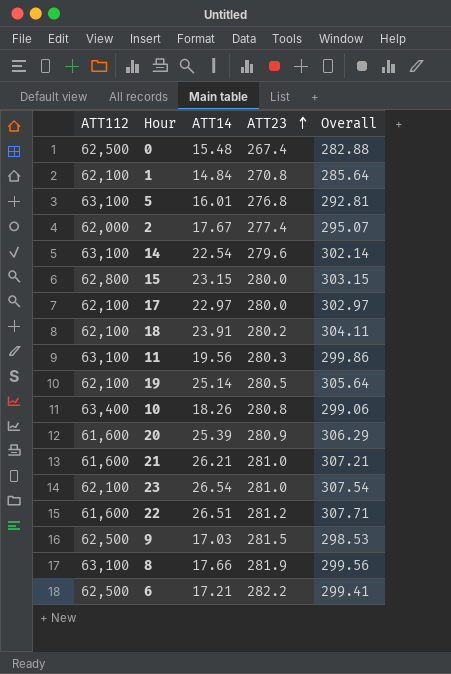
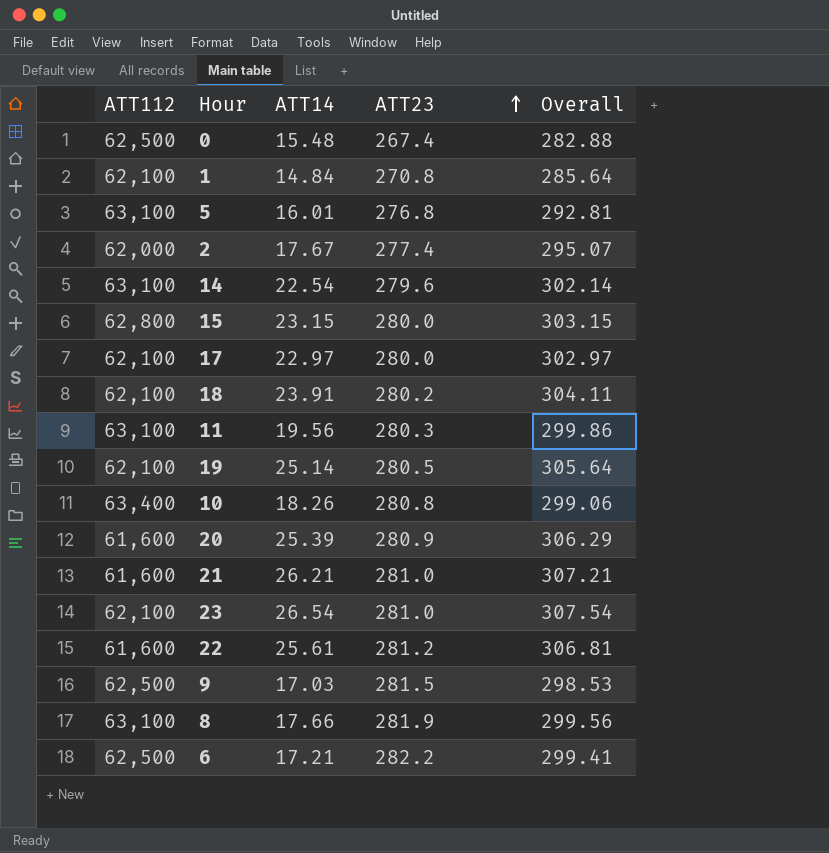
22 | ATT14: 26.51 -> 25.61
22 | Overall: 307.71 -> 306.81

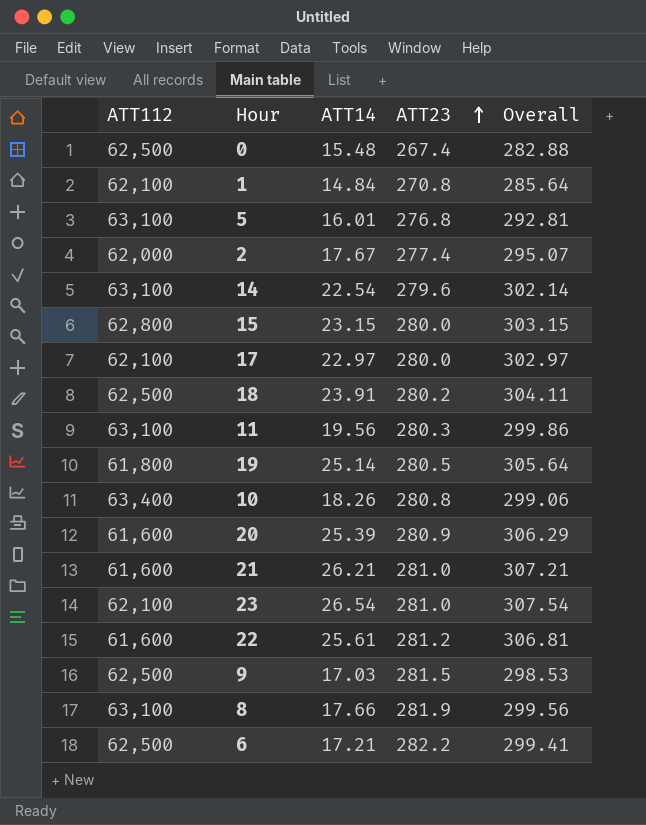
18 | ATT112: 62,100 -> 62,500
19 | ATT112: 62,100 -> 61,800

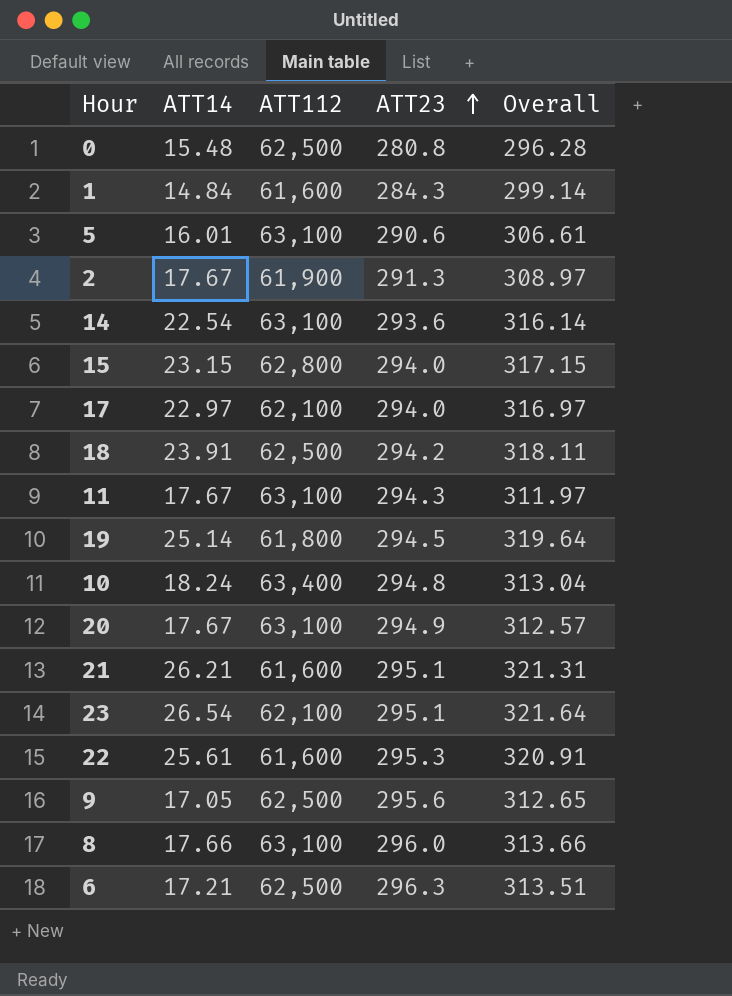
column ATT112 | position: 1 -> 3
0 | ATT23: 267.4 -> 280.8
0 | Overall: 282.88 -> 296.28
1 | ATT112: 62,100 -> 61,600
1 | ATT23: 270.8 -> 284.3
1 | Overall: 285.64 -> 299.14
5 | ATT23: 276.8 -> 290.6
5 | Overall: 292.81 -> 306.61
2 | ATT112: 62,000 -> 61,900
2 | ATT23: 277.4 -> 291.3
2 | Overall: 295.07 -> 308.97
14 | ATT23: 279.6 -> 293.6
14 | Overall: 302.14 -> 316.14
15 | ATT23: 280.0 -> 294.0
15 | Overall: 303.15 -> 317.15
17 | ATT23: 280.0 -> 294.0
17 | Overall: 302.97 -> 316.97
18 | ATT23: 280.2 -> 294.2
18 | Overall: 304.11 -> 318.11
11 | ATT14: 19.56 -> 17.67
11 | ATT23: 280.3 -> 294.3
11 | Overall: 299.86 -> 311.97
19 | ATT23: 280.5 -> 294.5
19 | Overall: 305.64 -> 319.64
10 | ATT14: 18.26 -> 18.24
10 | ATT23: 280.8 -> 294.8
10 | Overall: 299.06 -> 313.04
20 | ATT14: 25.39 -> 17.67
20 | ATT112: 61,600 -> 63,100
20 | ATT23: 280.9 -> 294.9
20 | Overall: 306.29 -> 312.57
21 | ATT23: 281.0 -> 295.1
21 | Overall: 307.21 -> 321.31
23 | ATT23: 281.0 -> 295.1
23 | Overall: 307.54 -> 321.64
22 | ATT23: 281.2 -> 295.3
22 | Overall: 306.81 -> 320.91
9 | ATT14: 17.03 -> 17.05
9 | ATT23: 281.5 -> 295.6
9 | Overall: 298.53 -> 312.65
8 | ATT23: 281.9 -> 296.0
8 | Overall: 299.56 -> 313.66
6 | ATT23: 282.2 -> 296.3
6 | Overall: 299.41 -> 313.51

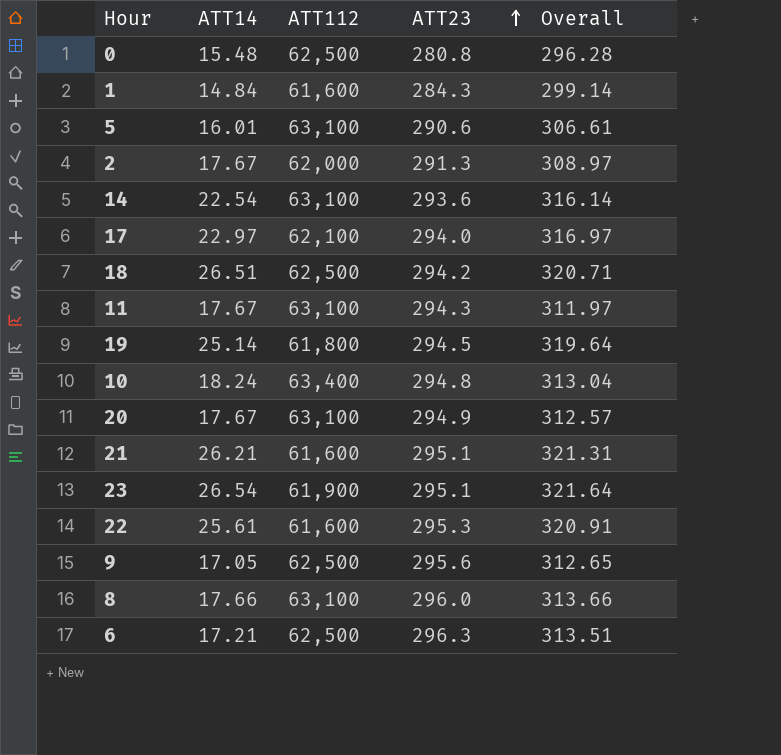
row 15: 23.15 | 62,800 | 294.0 | 317.15 -> none
2 | ATT112: 61,900 -> 62,000
18 | ATT14: 23.91 -> 26.51
18 | Overall: 318.11 -> 320.71
23 | ATT112: 62,100 -> 61,900

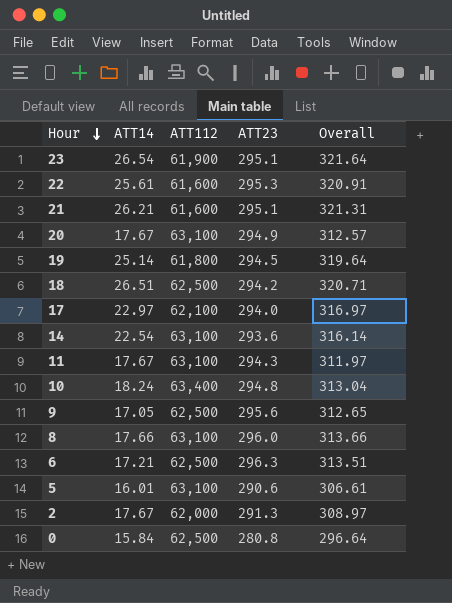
row order: ATT23 ascending -> Hour descending
row 1: 14.84 | 61,600 | 284.3 | 299.14 -> none
0 | ATT14: 15.48 -> 15.84
0 | Overall: 296.28 -> 296.64

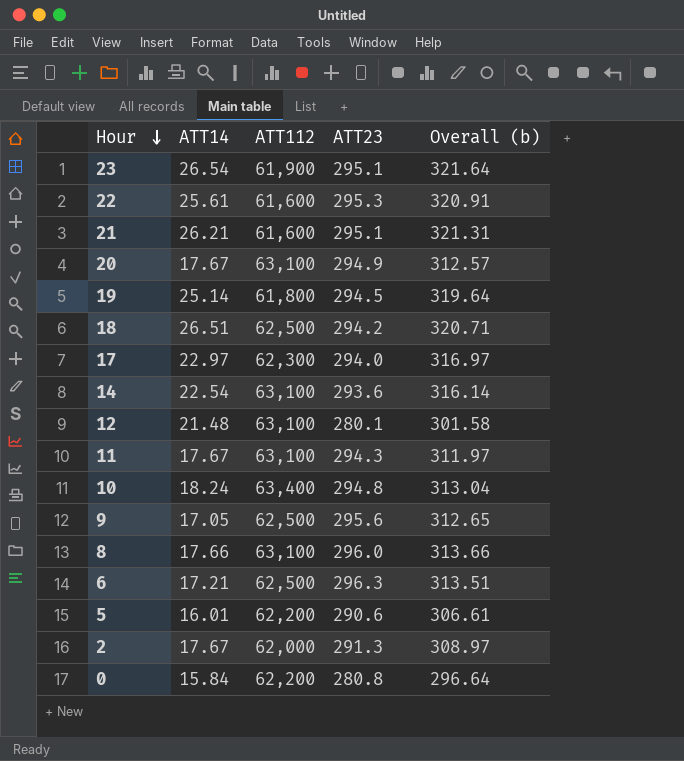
column name: Overall -> Overall (b)
17 | ATT112: 62,100 -> 62,300
row 12: none -> 21.48 | 63,100 | 280.1 | 301.58
5 | ATT112: 63,100 -> 62,200
0 | ATT112: 62,500 -> 62,200

